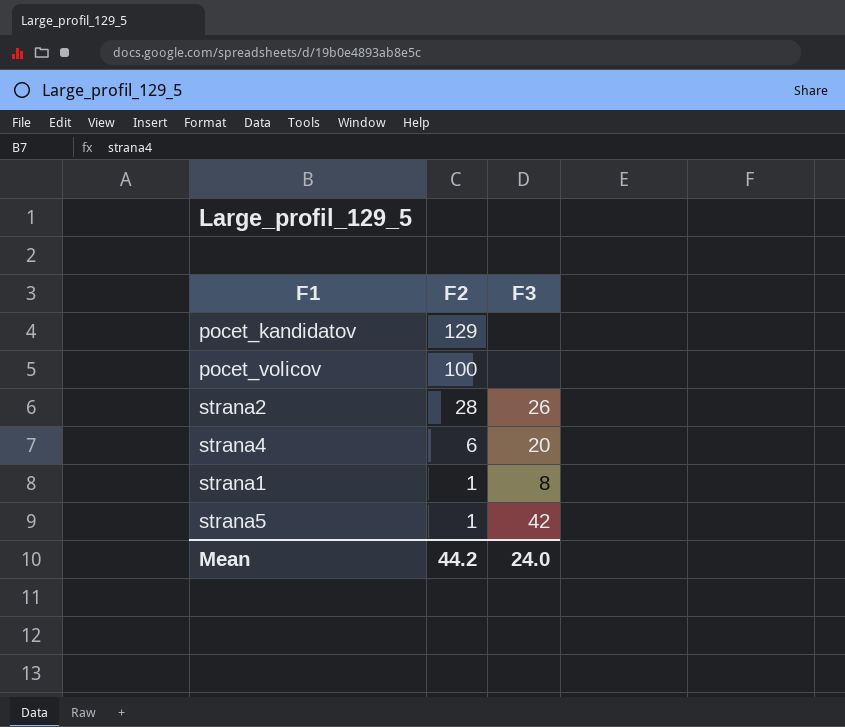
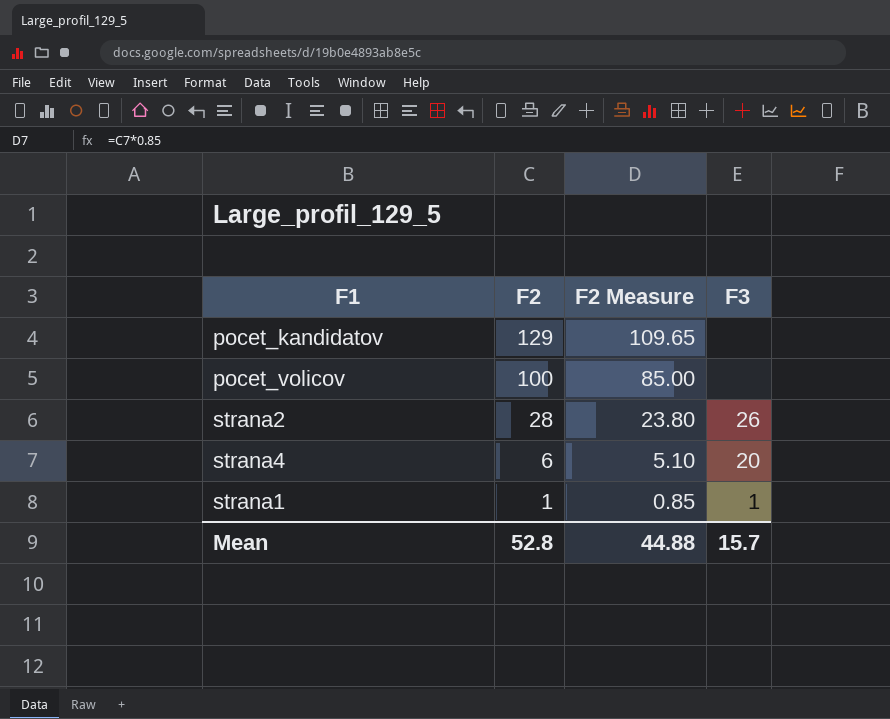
column F2 Measure | formula: none -> [F2] * 0.85
row strana5: 1 | 42 -> none
strana1 | F3: 8 -> 1
Mean | F2: 44.2 -> 52.8
Mean | F3: 24.0 -> 15.7

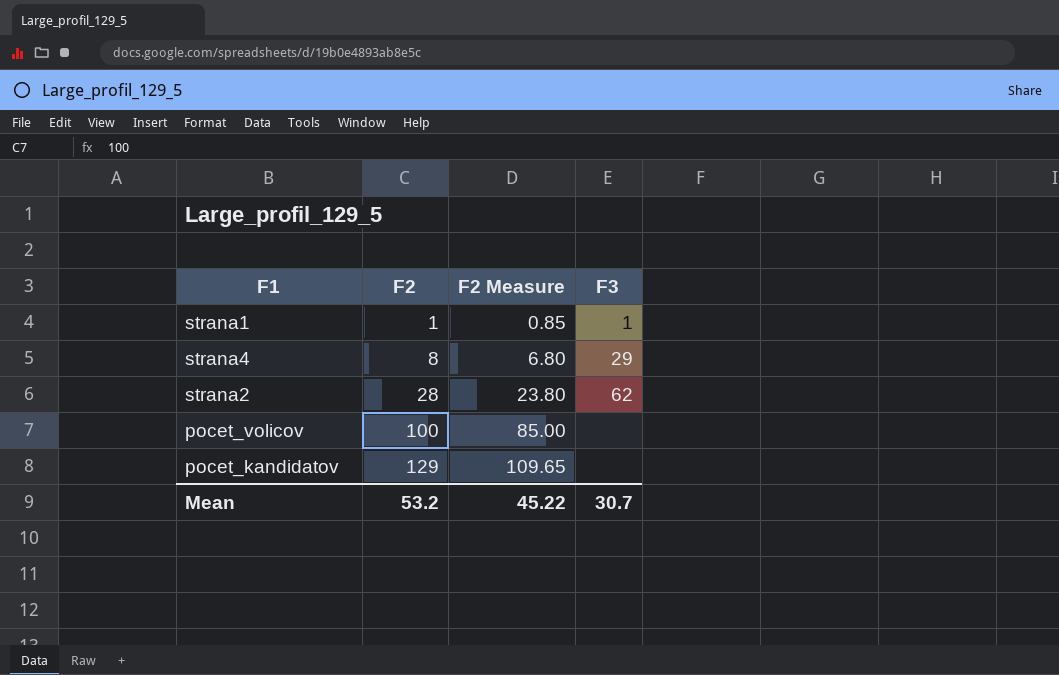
row order: F2 descending -> F2 ascending
strana4 | F2: 6 -> 8
strana4 | F2 Measure: 5.10 -> 6.80
strana4 | F3: 20 -> 29
strana2 | F3: 26 -> 62
Mean | F2: 52.8 -> 53.2
Mean | F2 Measure: 44.88 -> 45.22
Mean | F3: 15.7 -> 30.7

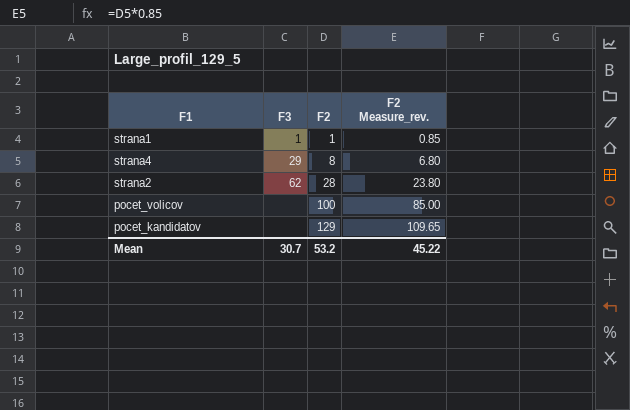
column F3 | position: 4 -> 2
column name: F2 Measure -> F2 Measure_rev.

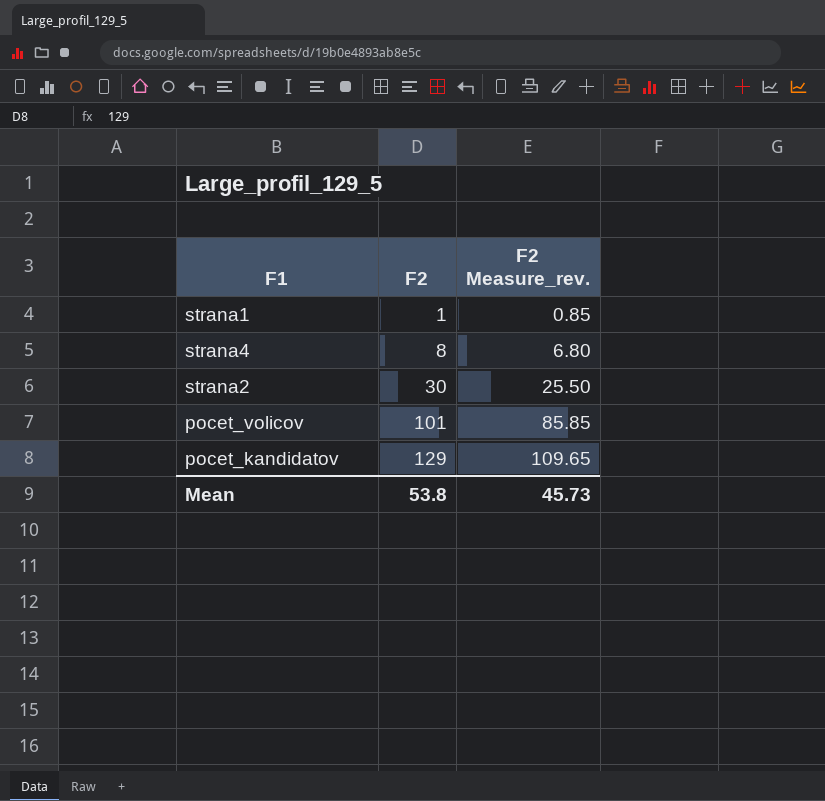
column F3 | position: 2 -> none
strana2 | F2: 28 -> 30
strana2 | F2 Measure_rev.: 23.80 -> 25.50
pocet_volicov | F2: 100 -> 101
pocet_volicov | F2 Measure_rev.: 85.00 -> 85.85
Mean | F2: 53.2 -> 53.8
Mean | F2 Measure_rev.: 45.22 -> 45.73

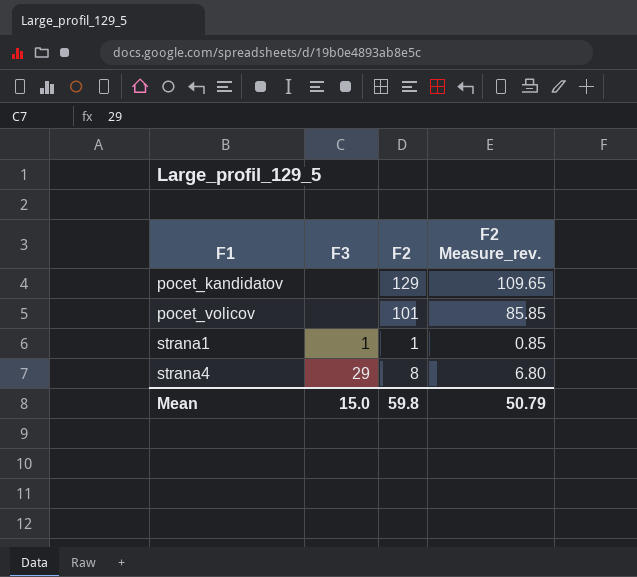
row order: F2 ascending -> F1 ascending
column F3 | position: none -> 2
row strana2: 30 | 25.50 -> none
Mean | F2: 53.8 -> 59.8
Mean | F2 Measure_rev.: 45.73 -> 50.79

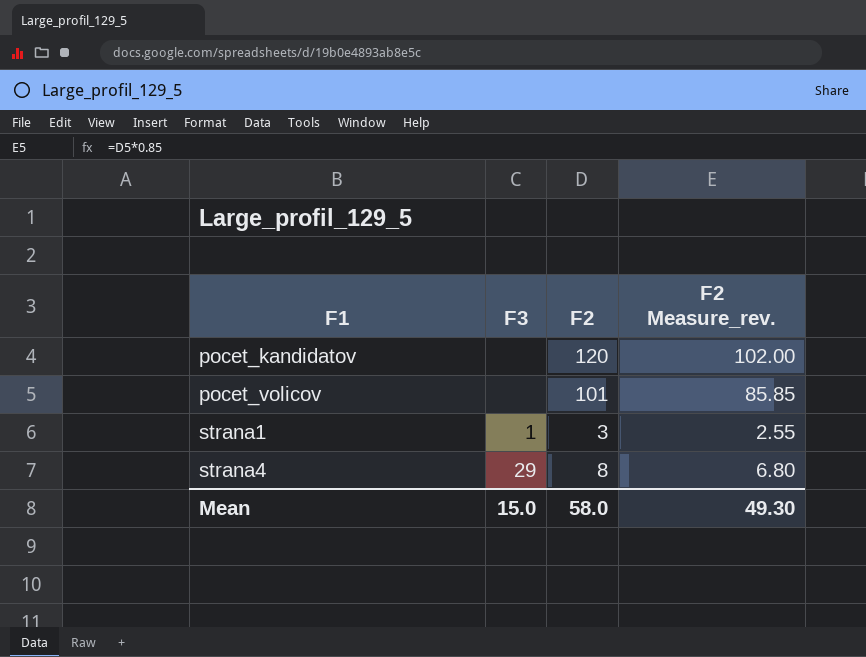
pocet_kandidatov | F2: 129 -> 120
pocet_kandidatov | F2 Measure_rev.: 109.65 -> 102.00
strana1 | F2: 1 -> 3
strana1 | F2 Measure_rev.: 0.85 -> 2.55
Mean | F2: 59.8 -> 58.0
Mean | F2 Measure_rev.: 50.79 -> 49.30

